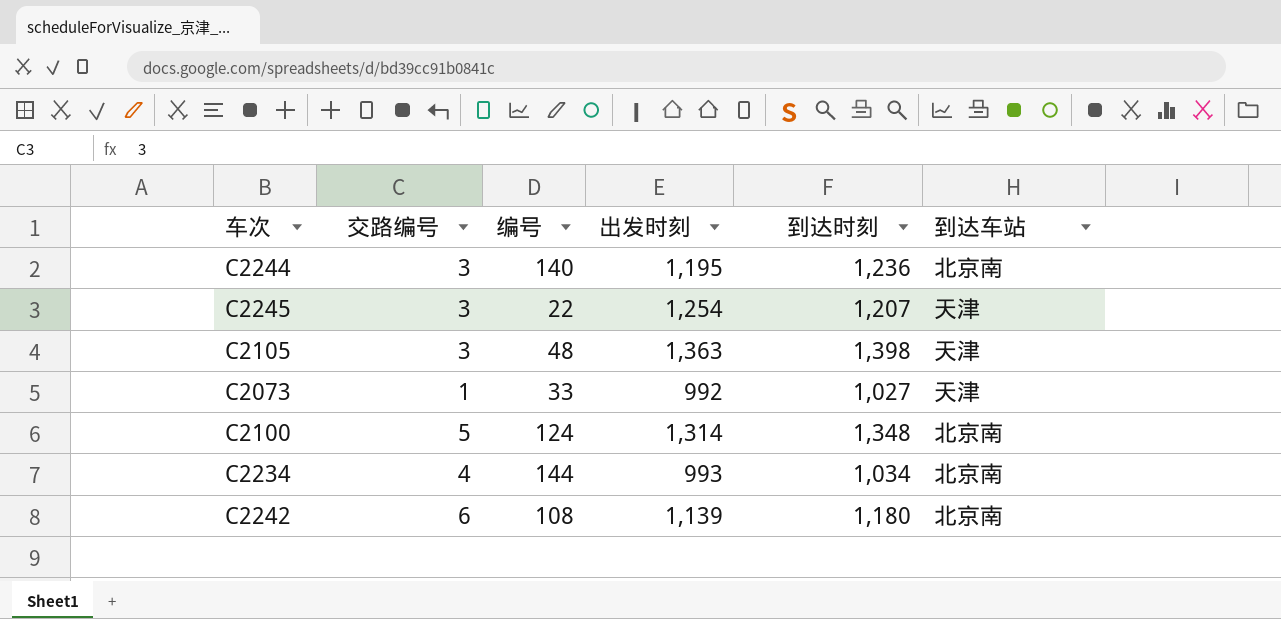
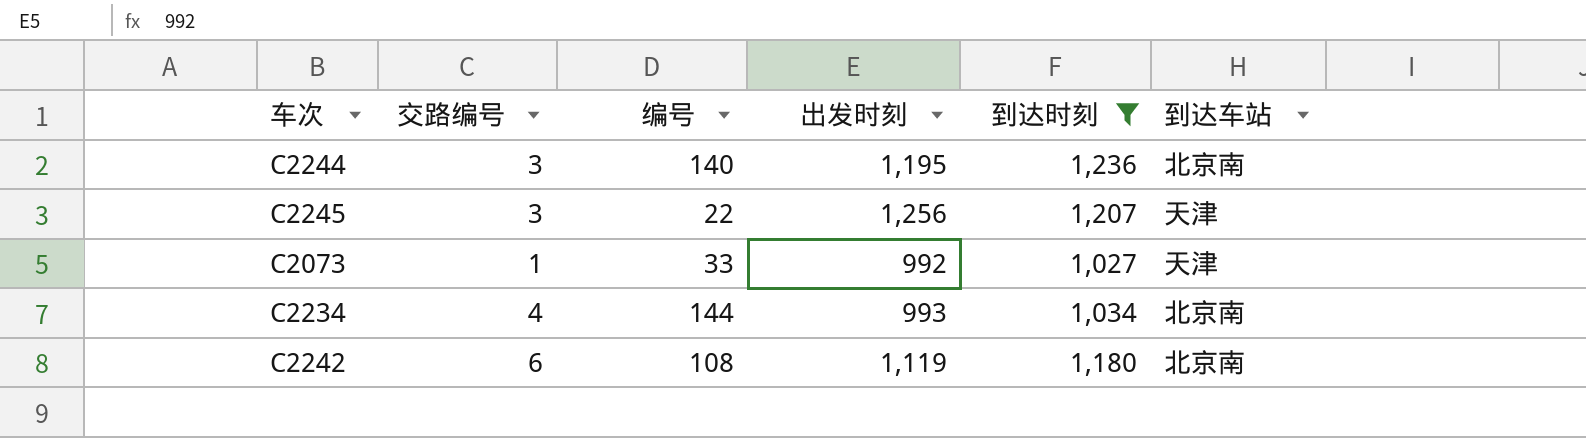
filter: none -> 到达时刻 <= 1,236
C2245 | 出发时刻: 1,254 -> 1,256
C2242 | 出发时刻: 1,139 -> 1,119

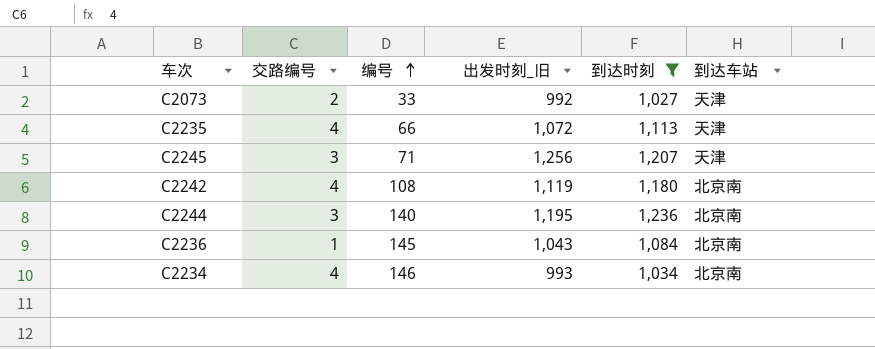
row order: none -> 编号 ascending
column name: 出发时刻 -> 出发时刻_旧
C2073 | 交路编号: 1 -> 2
row C2235: none -> 4 | 66 | 1,072 | 1,113 | 天津
C2245 | 编号: 22 -> 71
C2242 | 交路编号: 6 -> 4
row C2236: none -> 1 | 145 | 1,043 | 1,084 | 北京南
C2234 | 编号: 144 -> 146

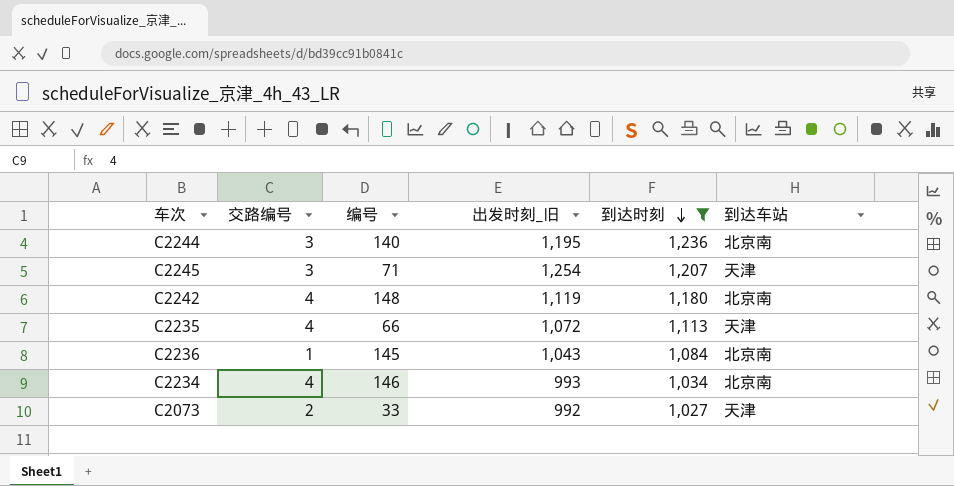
row order: 编号 ascending -> 到达时刻 descending
C2245 | 出发时刻_旧: 1,256 -> 1,254
C2242 | 编号: 108 -> 148

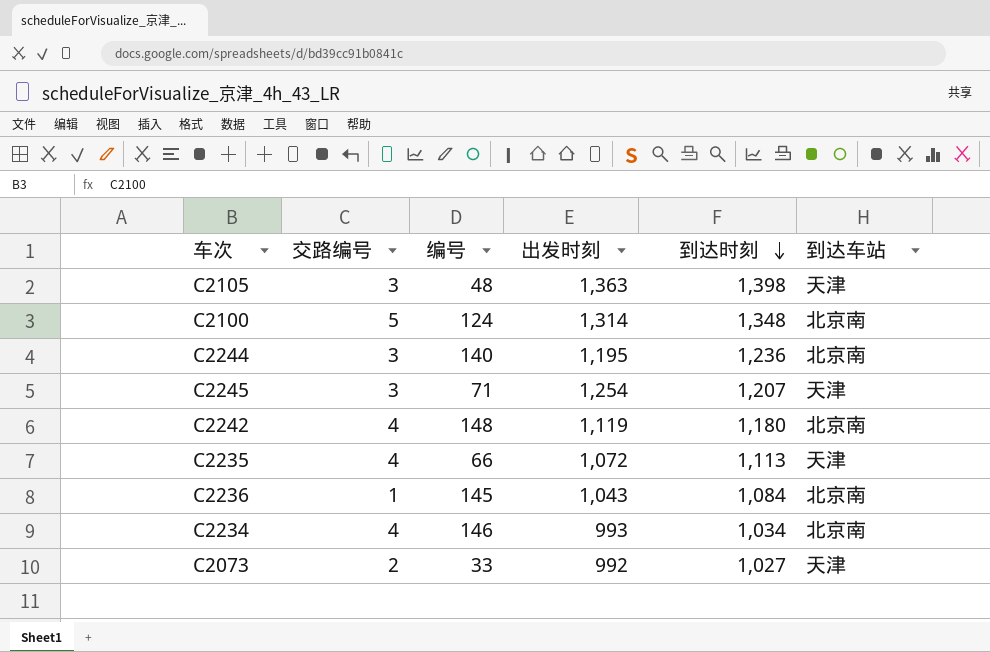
filter: 到达时刻 <= 1,236 -> none
column name: 出发时刻_旧 -> 出发时刻

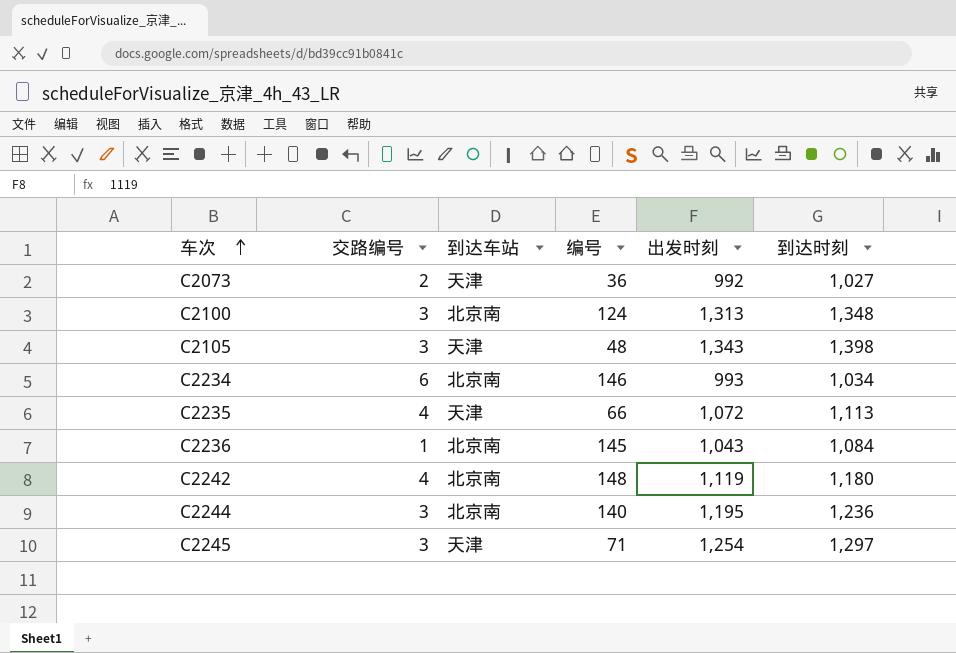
row order: 到达时刻 descending -> 车次 ascending
column 到达车站 | position: 6 -> 3
C2073 | 编号: 33 -> 36
C2100 | 交路编号: 5 -> 3
C2100 | 出发时刻: 1,314 -> 1,313
C2105 | 出发时刻: 1,363 -> 1,343
C2234 | 交路编号: 4 -> 6
C2245 | 到达时刻: 1,207 -> 1,297

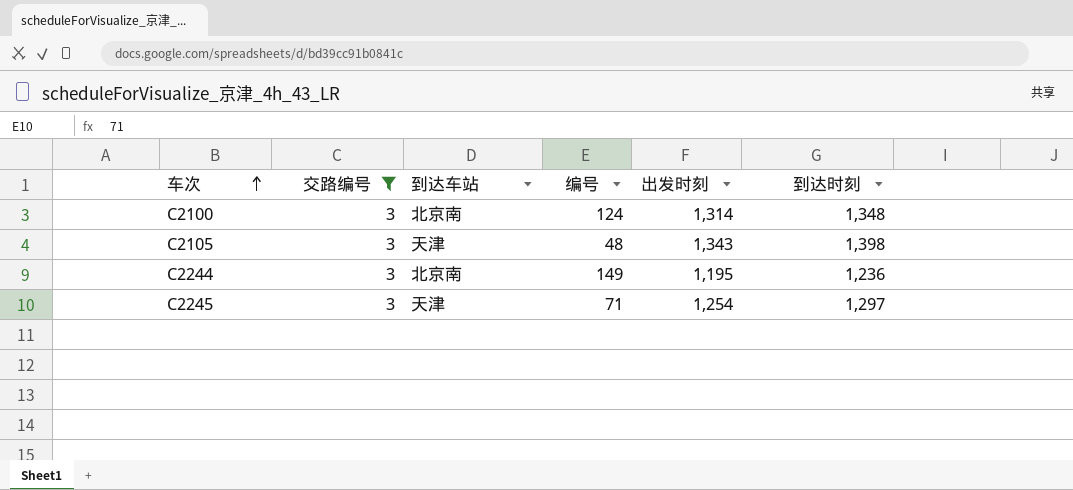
filter: none -> 交路编号 = 3
C2100 | 出发时刻: 1,313 -> 1,314
C2244 | 编号: 140 -> 149

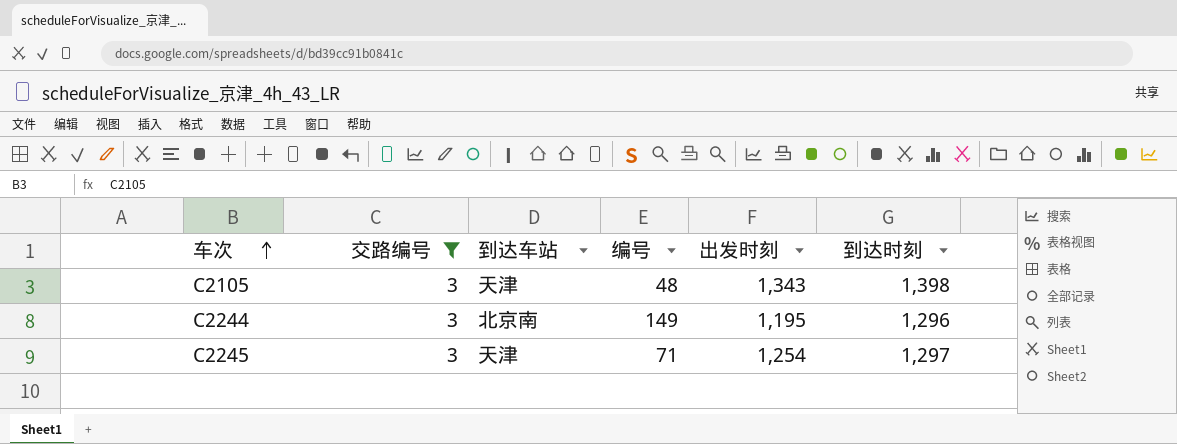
row C2100: 3 | 北京南 | 124 | 1,314 | 1,348 -> none
C2244 | 到达时刻: 1,236 -> 1,296

